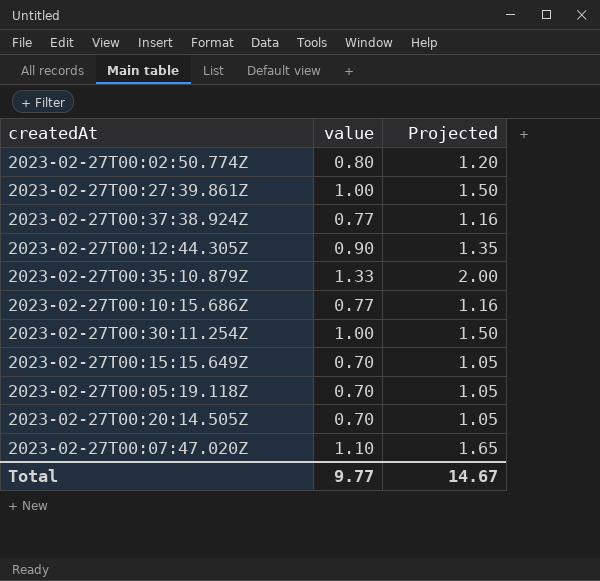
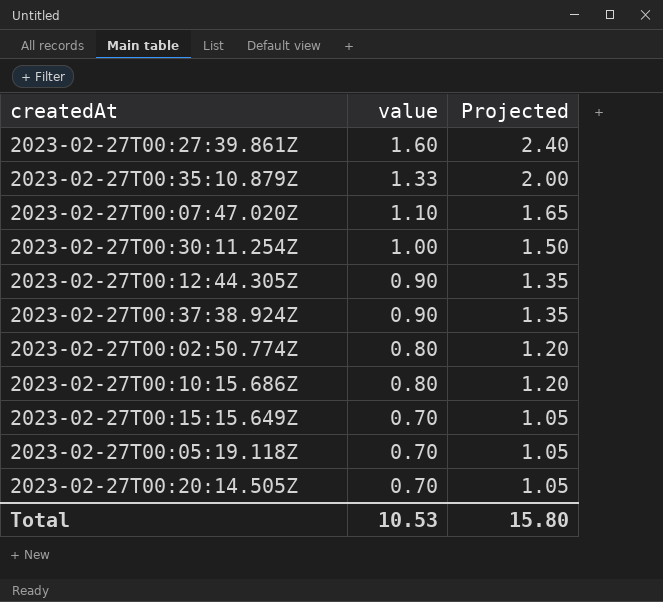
row order: none -> value descending
2023-02-27T00:27:39.861Z | value: 1.00 -> 1.60
2023-02-27T00:27:39.861Z | Projected: 1.50 -> 2.40
2023-02-27T00:37:38.924Z | value: 0.77 -> 0.90
2023-02-27T00:37:38.924Z | Projected: 1.16 -> 1.35
2023-02-27T00:10:15.686Z | value: 0.77 -> 0.80
2023-02-27T00:10:15.686Z | Projected: 1.16 -> 1.20
Total | value: 9.77 -> 10.53
Total | Projected: 14.67 -> 15.80

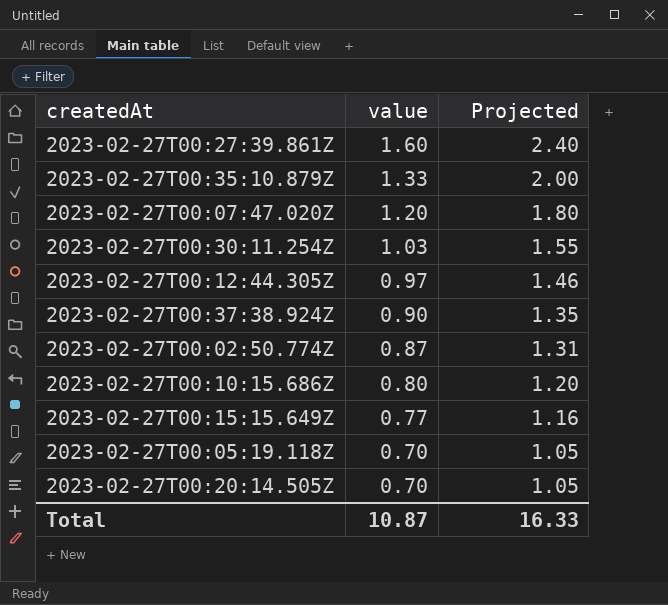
2023-02-27T00:07:47.020Z | value: 1.10 -> 1.20
2023-02-27T00:07:47.020Z | Projected: 1.65 -> 1.80
2023-02-27T00:30:11.254Z | value: 1.00 -> 1.03
2023-02-27T00:30:11.254Z | Projected: 1.50 -> 1.55
2023-02-27T00:12:44.305Z | value: 0.90 -> 0.97
2023-02-27T00:12:44.305Z | Projected: 1.35 -> 1.46
2023-02-27T00:02:50.774Z | value: 0.80 -> 0.87
2023-02-27T00:02:50.774Z | Projected: 1.20 -> 1.31
2023-02-27T00:15:15.649Z | value: 0.70 -> 0.77
2023-02-27T00:15:15.649Z | Projected: 1.05 -> 1.16
Total | value: 10.53 -> 10.87
Total | Projected: 15.80 -> 16.33

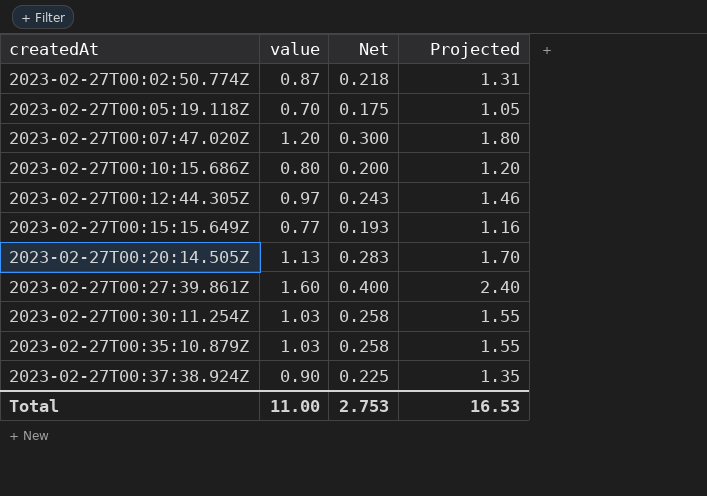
row order: value descending -> createdAt ascending
column Net | formula: none -> [value] * 0.25
2023-02-27T00:20:14.505Z | value: 0.70 -> 1.13
2023-02-27T00:20:14.505Z | Projected: 1.05 -> 1.70
2023-02-27T00:35:10.879Z | value: 1.33 -> 1.03
2023-02-27T00:35:10.879Z | Projected: 2.00 -> 1.55
Total | value: 10.87 -> 11.00
Total | Projected: 16.33 -> 16.53

